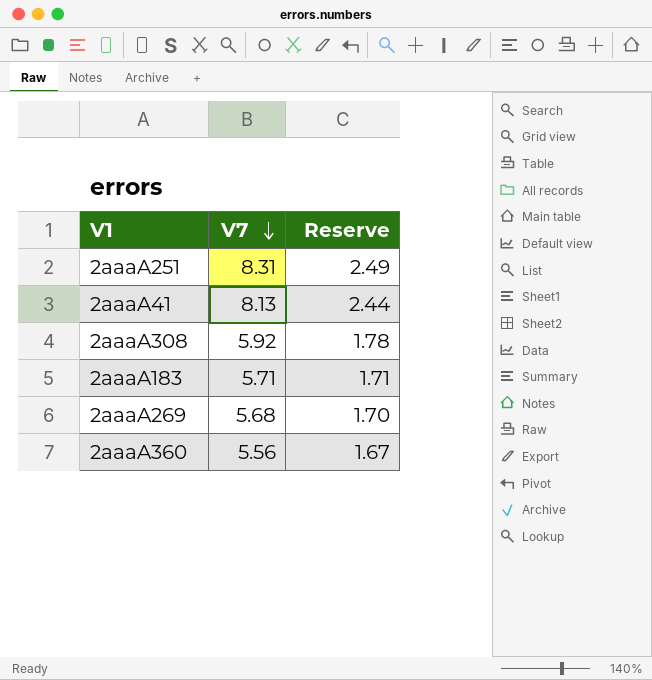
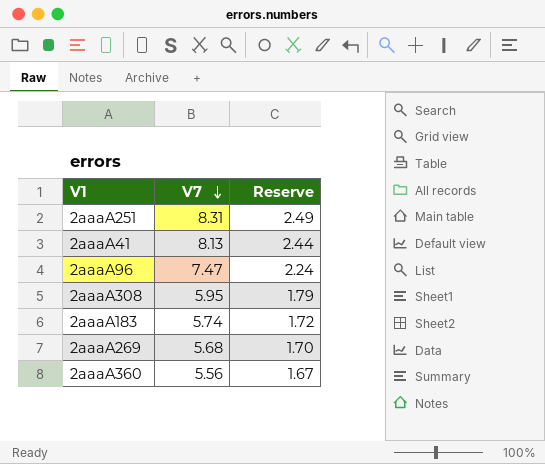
row 2aaaA96: none -> 7.47 | 2.24
2aaaA308 | V7: 5.92 -> 5.95
2aaaA308 | Reserve: 1.78 -> 1.79
2aaaA183 | V7: 5.71 -> 5.74
2aaaA183 | Reserve: 1.71 -> 1.72

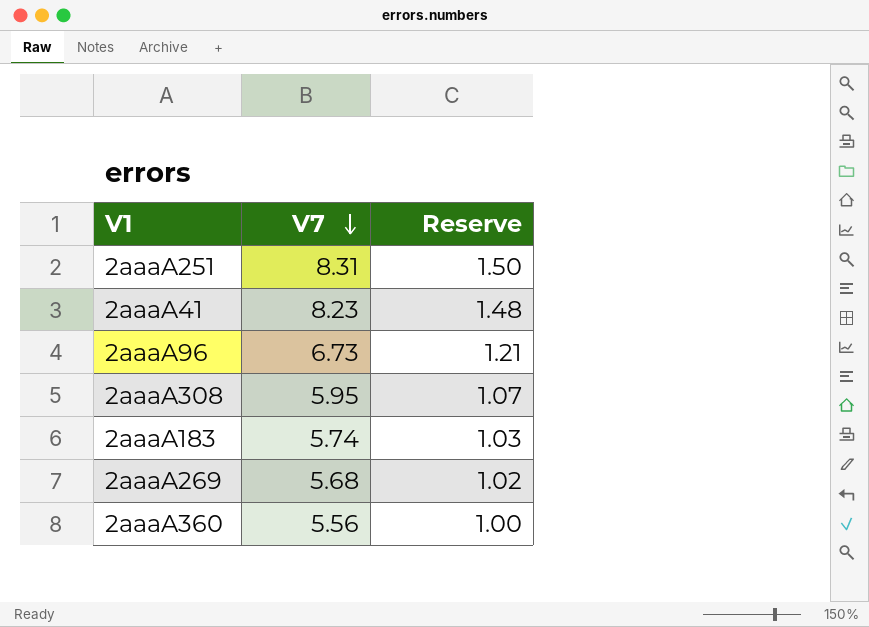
column Reserve | formula: [V7] * 0.3 -> [V7] * 0.18
2aaaA41 | V7: 8.13 -> 8.23
2aaaA96 | V7: 7.47 -> 6.73

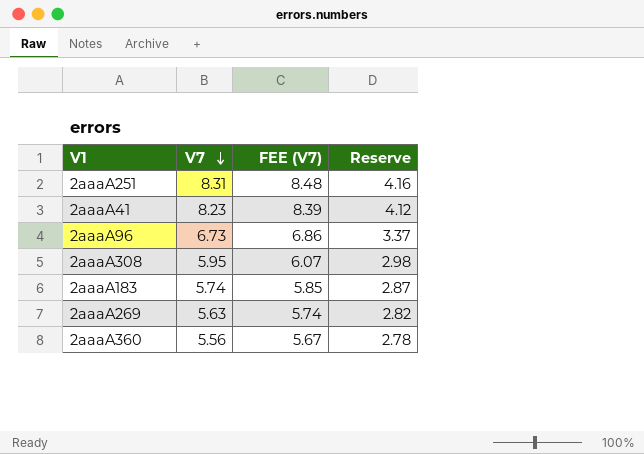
column FEE (V7) | formula: none -> [V7] * 1.02
column Reserve | formula: [V7] * 0.18 -> [V7] * 0.5
2aaaA269 | V7: 5.68 -> 5.63

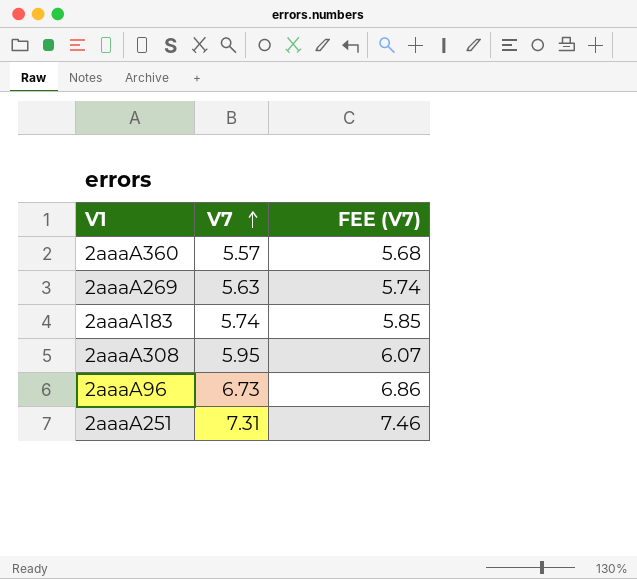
row order: V7 descending -> V7 ascending
column Reserve | formula: [V7] * 0.5 -> none
row 2aaaA41: 8.23 | 8.39 | 4.12 -> none
2aaaA360 | V7: 5.56 -> 5.57
2aaaA360 | FEE (V7): 5.67 -> 5.68
2aaaA251 | V7: 8.31 -> 7.31
2aaaA251 | FEE (V7): 8.48 -> 7.46

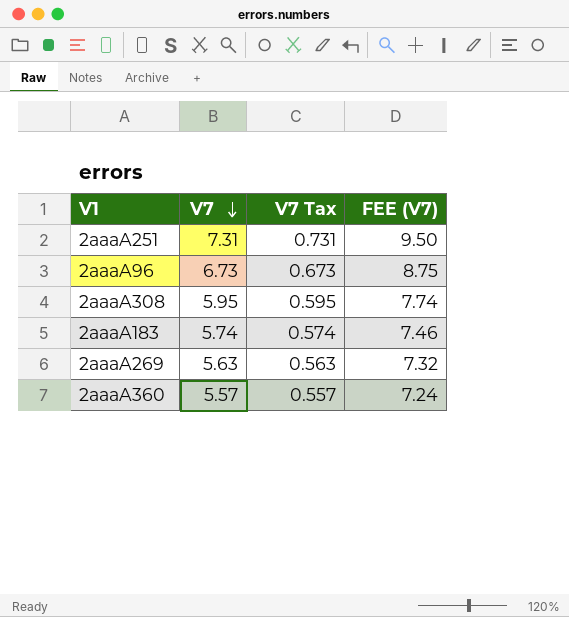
row order: V7 ascending -> V7 descending
column V7 Tax | formula: none -> [V7] * 0.1
column FEE (V7) | formula: [V7] * 1.02 -> [V7] * 1.3

